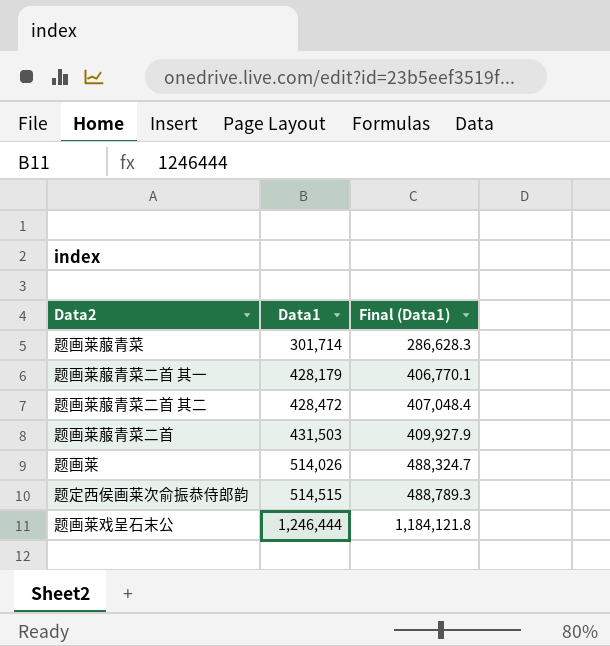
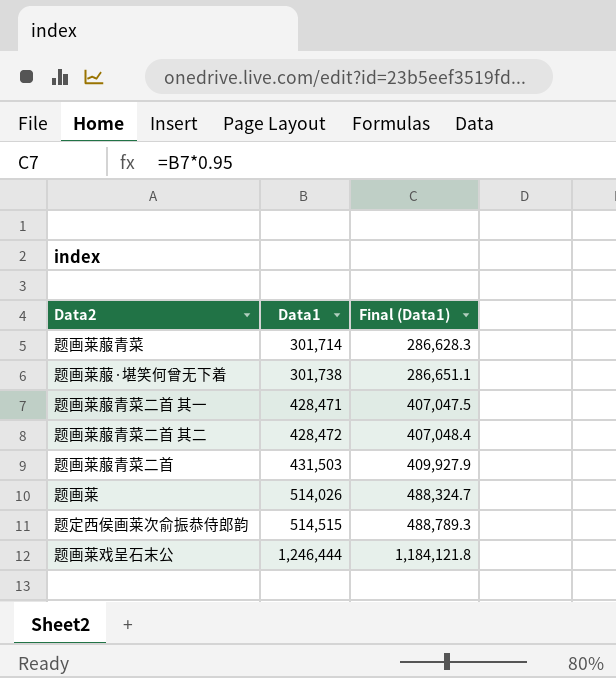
row 题画莱菔·堪笑何曾无下着: none -> 301,738 | 286,651.1
题画莱菔青菜二首 其一 | Data1: 428,179 -> 428,471
题画莱菔青菜二首 其一 | Final (Data1): 406,770.1 -> 407,047.5

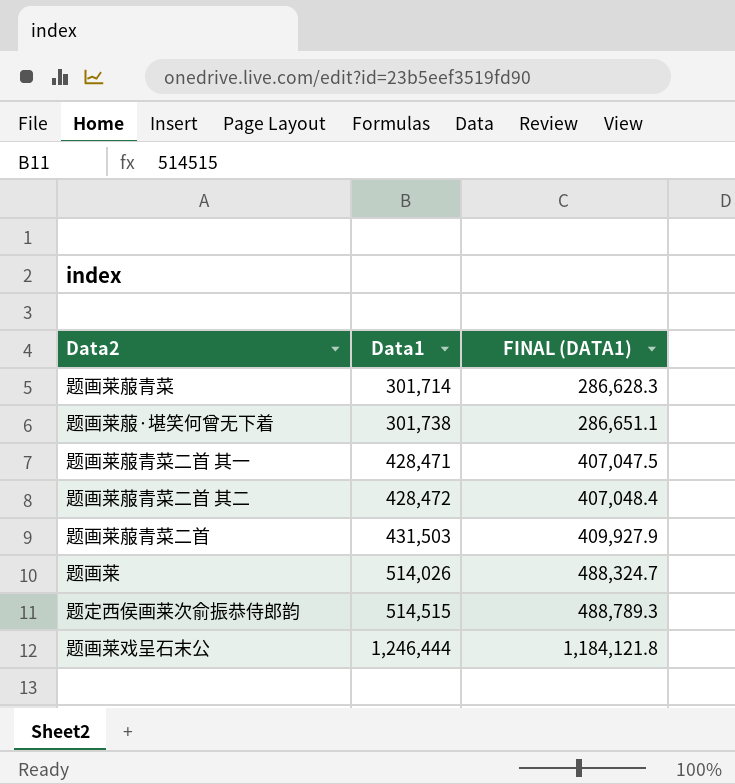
column name: Final (Data1) -> FINAL (DATA1)

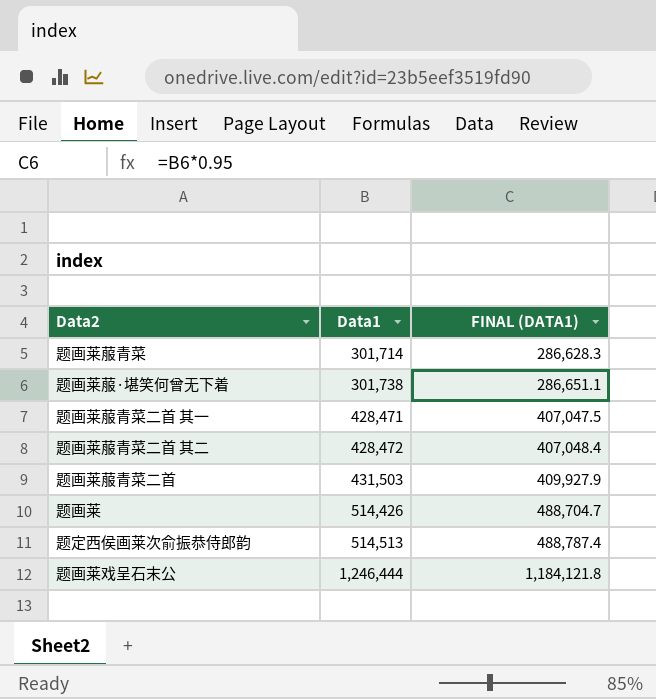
题画莱 | Data1: 514,026 -> 514,426
题画莱 | FINAL (DATA1): 488,324.7 -> 488,704.7
题定西侯画莱次俞振恭侍郎韵 | Data1: 514,515 -> 514,513
题定西侯画莱次俞振恭侍郎韵 | FINAL (DATA1): 488,789.3 -> 488,787.4

